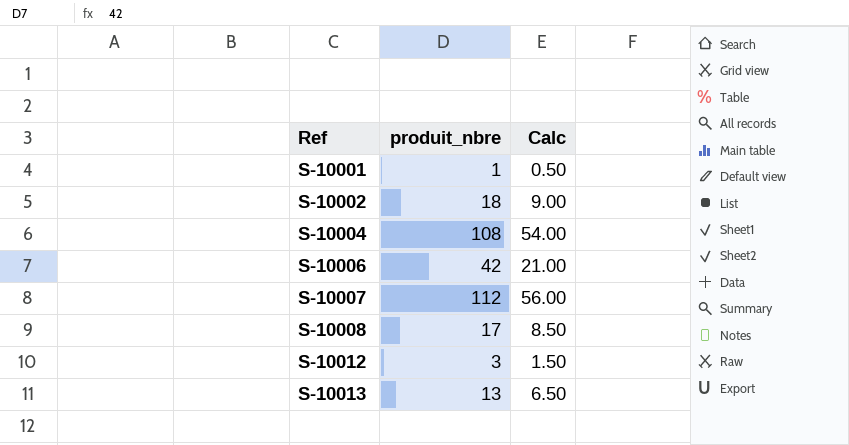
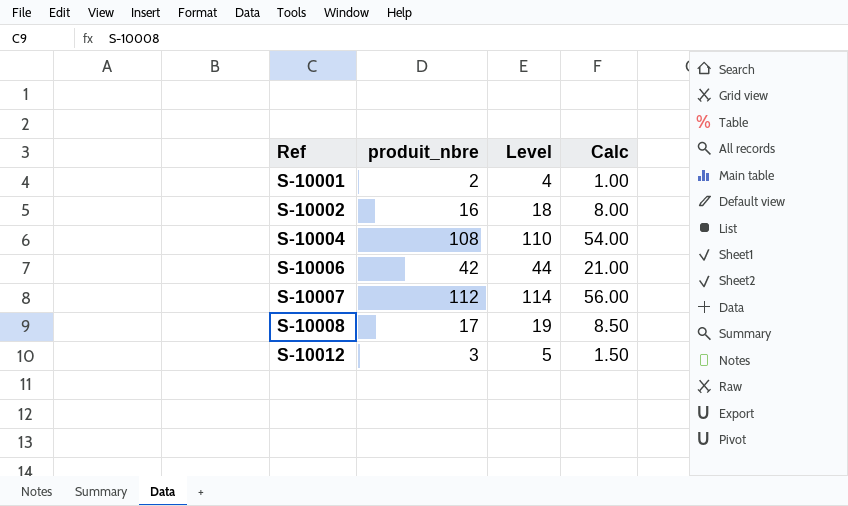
column Level | formula: none -> [produit_nbre] + 2
row S-10013: 13 | 6.50 -> none
S-10001 | produit_nbre: 1 -> 2
S-10001 | Calc: 0.50 -> 1.00
S-10002 | produit_nbre: 18 -> 16
S-10002 | Calc: 9.00 -> 8.00

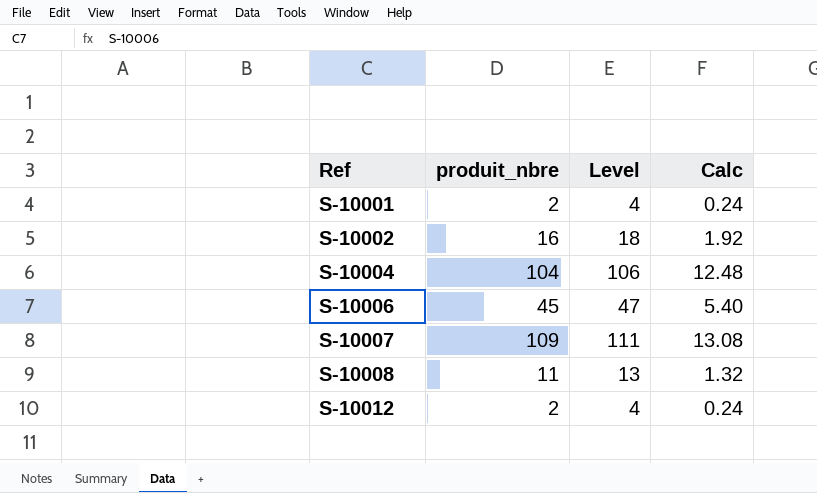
column Calc | formula: [produit_nbre] * 0.5 -> [produit_nbre] * 0.12
S-10004 | produit_nbre: 108 -> 104
S-10004 | Level: 110 -> 106
S-10006 | produit_nbre: 42 -> 45
S-10006 | Level: 44 -> 47
S-10007 | produit_nbre: 112 -> 109
S-10007 | Level: 114 -> 111
S-10008 | produit_nbre: 17 -> 11
S-10008 | Level: 19 -> 13
S-10012 | produit_nbre: 3 -> 2
S-10012 | Level: 5 -> 4

